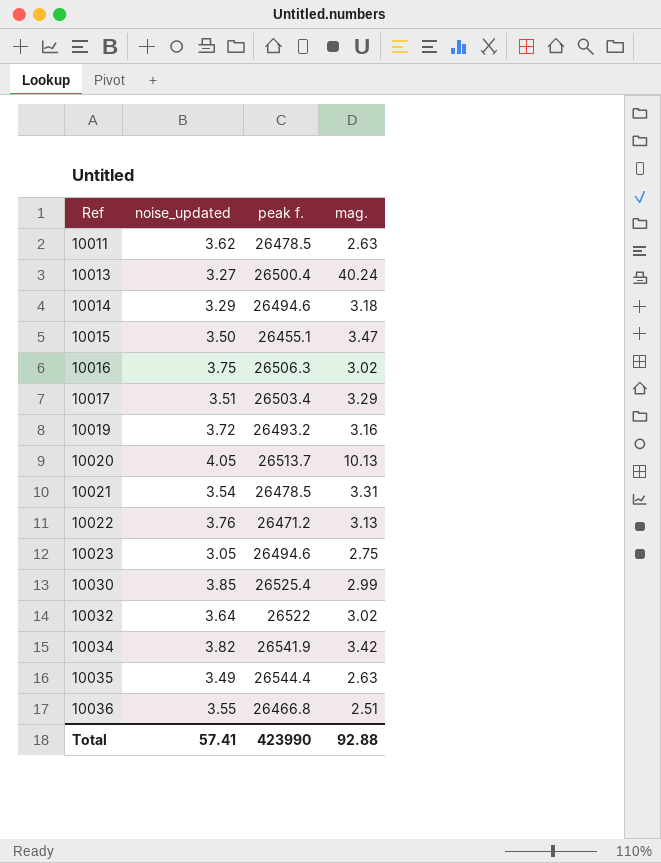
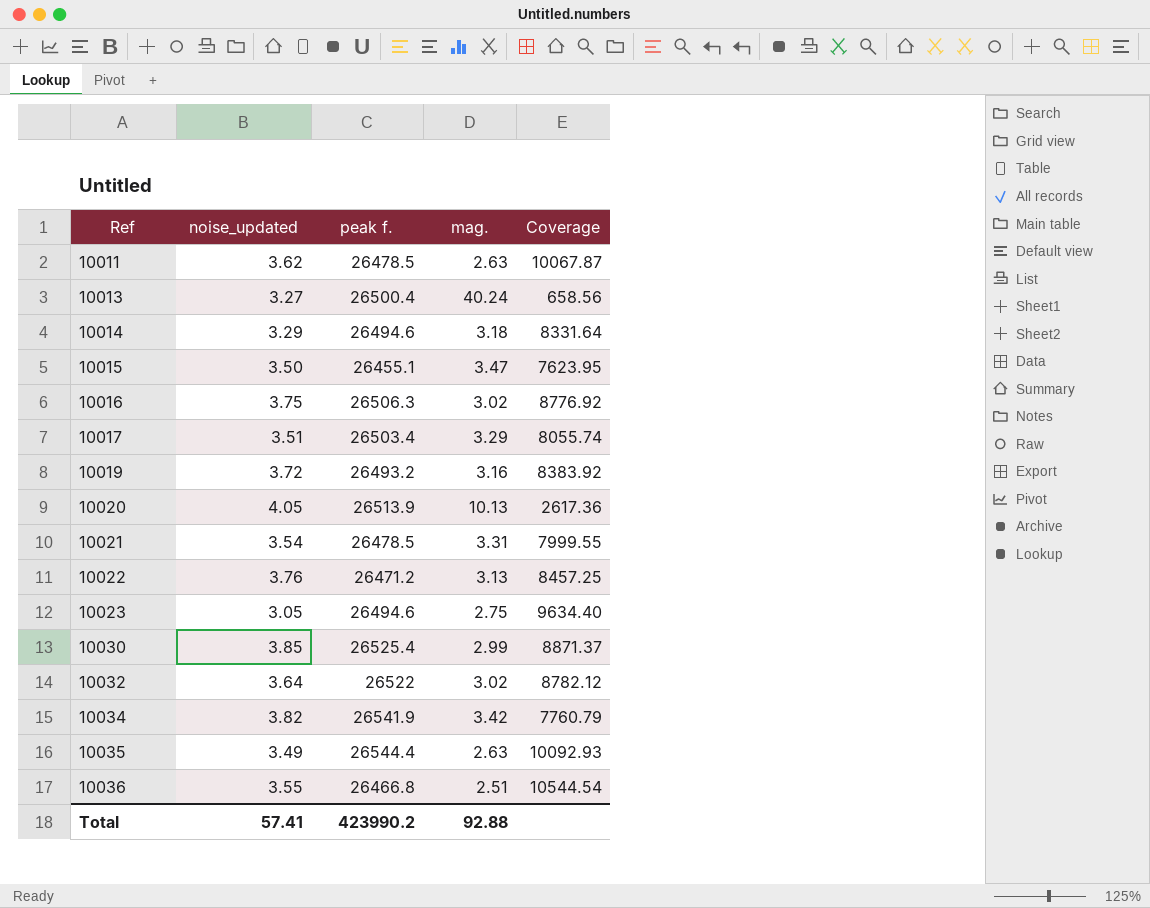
column Coverage | formula: none -> [peak f.] / [mag.]
10020 | peak f.: 26513.7 -> 26513.9
Total | peak f.: 423990 -> 423990.2

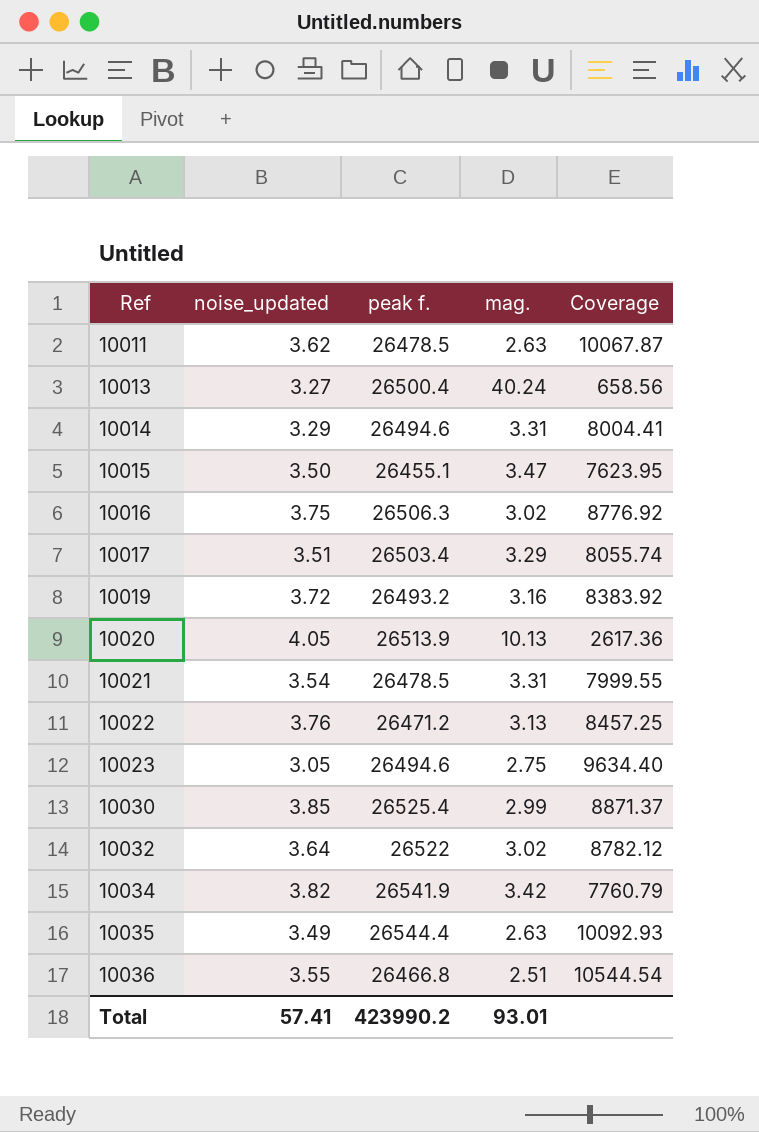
10014 | mag.: 3.18 -> 3.31
10014 | Coverage: 8331.64 -> 8004.41
Total | mag.: 92.88 -> 93.01

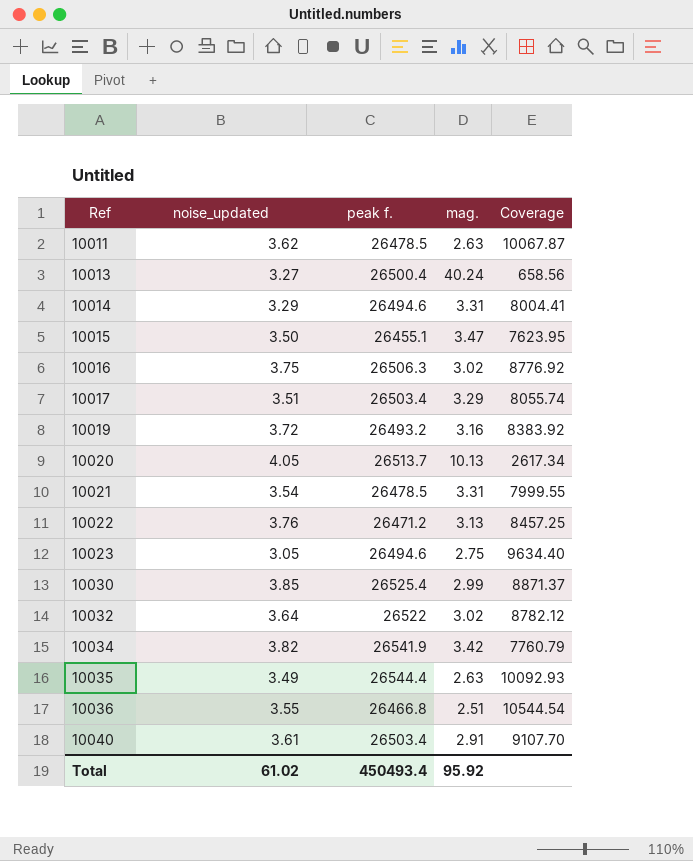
10020 | peak f.: 26513.9 -> 26513.7
10020 | Coverage: 2617.36 -> 2617.34
row 10040: none -> 3.61 | 26503.4 | 2.91 | 9107.70
Total | noise_updated: 57.41 -> 61.02
Total | peak f.: 423990.2 -> 450493.4
Total | mag.: 93.01 -> 95.92

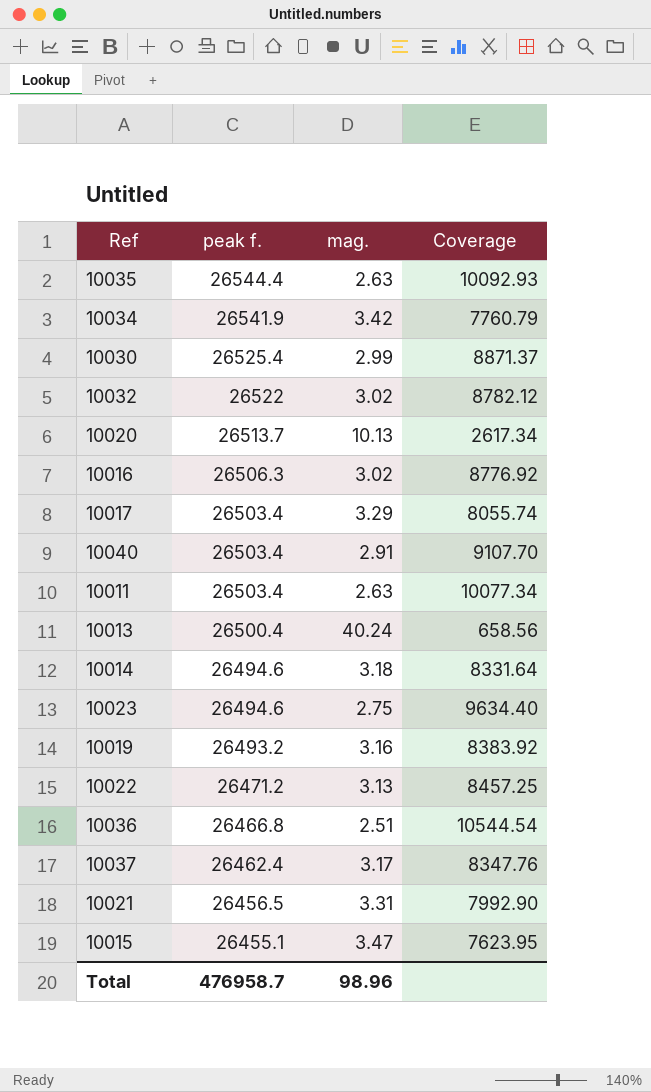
row order: Ref ascending -> peak f. descending
column noise_updated | position: 2 -> none
10011 | peak f.: 26478.5 -> 26503.4
10011 | Coverage: 10067.87 -> 10077.34
10014 | mag.: 3.31 -> 3.18
10014 | Coverage: 8004.41 -> 8331.64
row 10037: none -> 26462.4 | 3.17 | 8347.76
10021 | peak f.: 26478.5 -> 26456.5
10021 | Coverage: 7999.55 -> 7992.90
Total | peak f.: 450493.4 -> 476958.7
Total | mag.: 95.92 -> 98.96

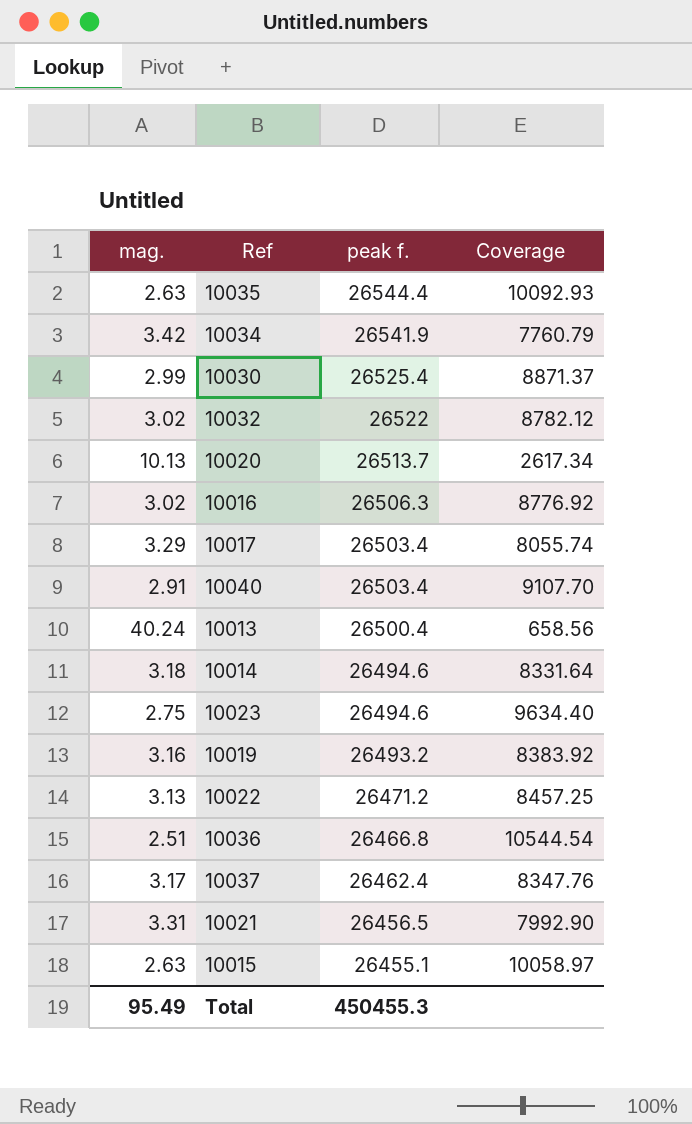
column mag. | position: 3 -> 1
row 10011: 26503.4 | 2.63 | 10077.34 -> none
10015 | mag.: 3.47 -> 2.63
10015 | Coverage: 7623.95 -> 10058.97
Total | mag.: 98.96 -> 95.49
Total | peak f.: 476958.7 -> 450455.3

